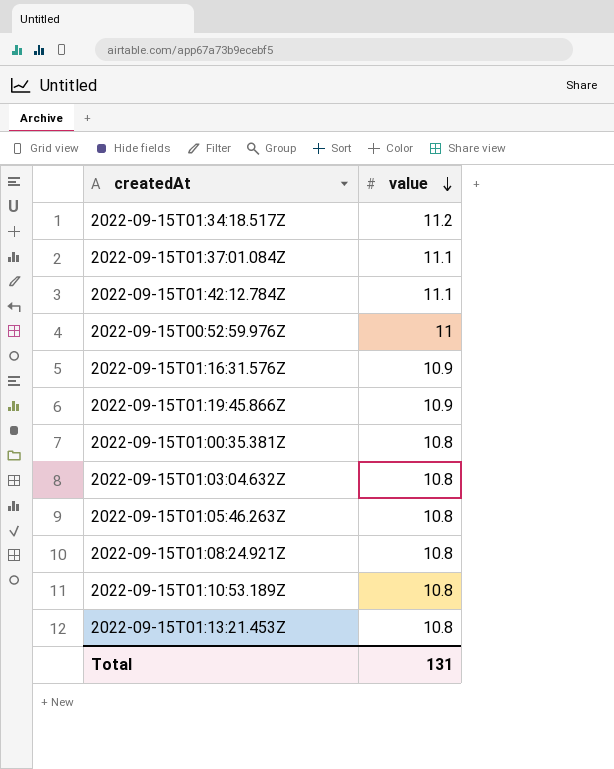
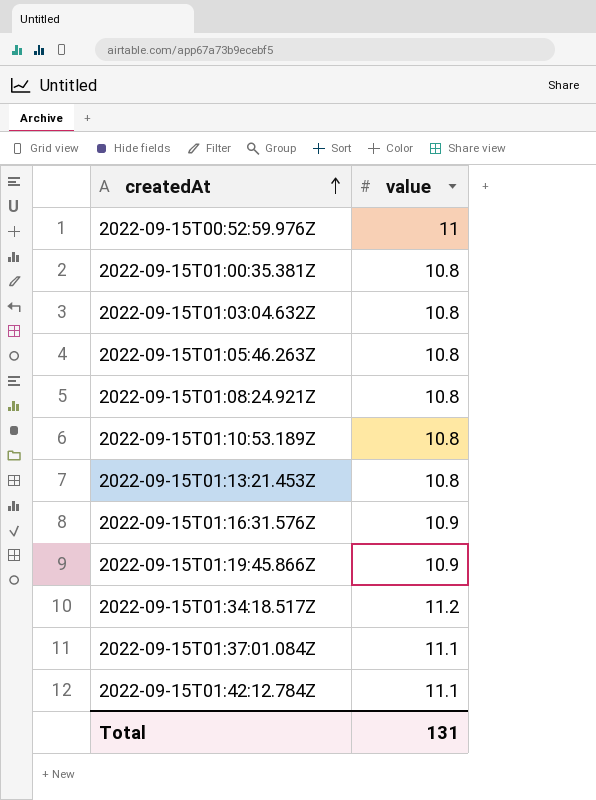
row order: value descending -> createdAt ascending

